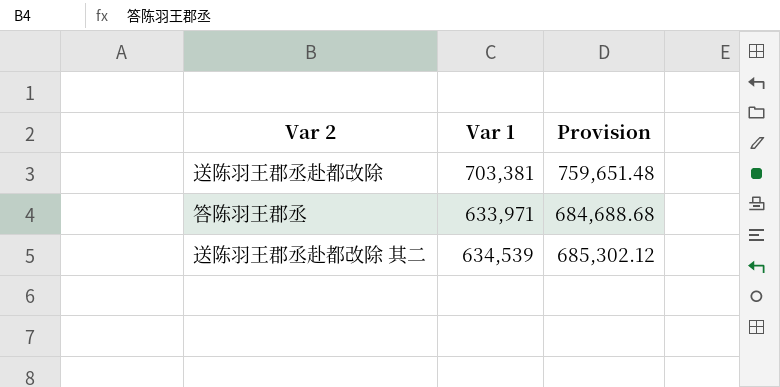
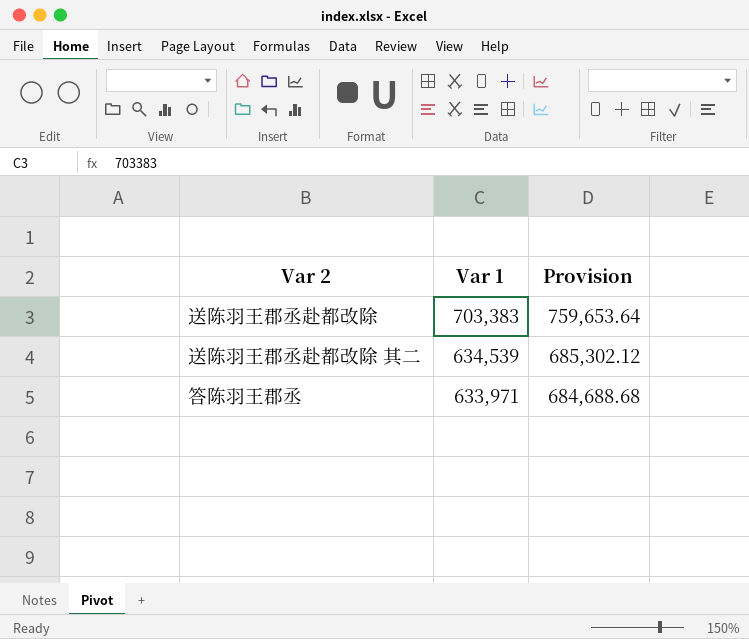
row order: none -> Var 1 descending
送陈羽王郡丞赴都改除 | Var 1: 703,381 -> 703,383
送陈羽王郡丞赴都改除 | Provision: 759,651.48 -> 759,653.64

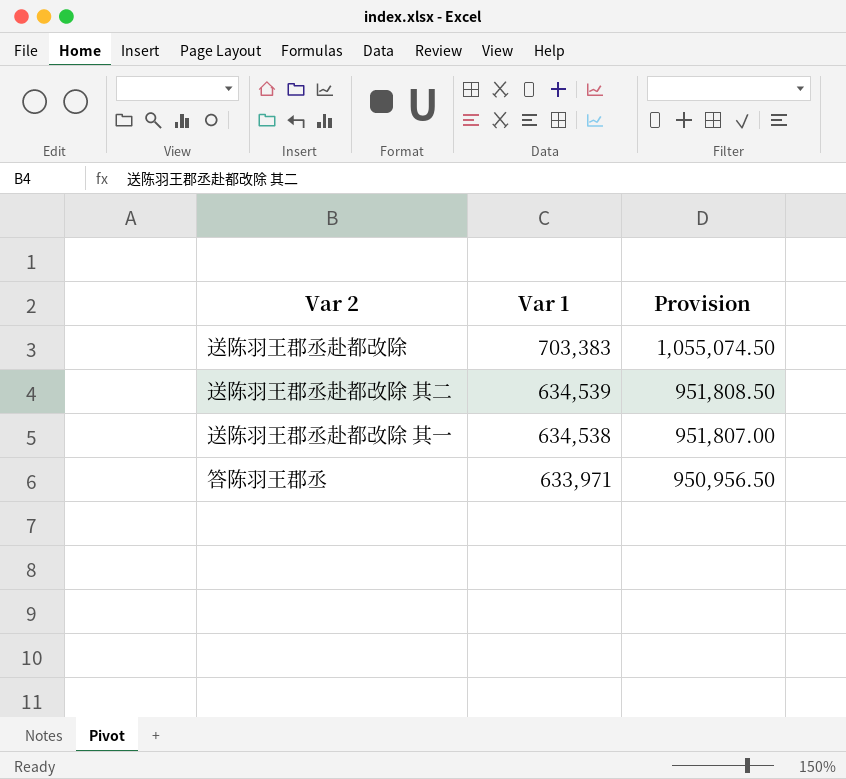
column Provision | formula: [Var 1] * 1.08 -> [Var 1] * 1.5
row 送陈羽王郡丞赴都改除 其一: none -> 634,538 | 951,807.00

